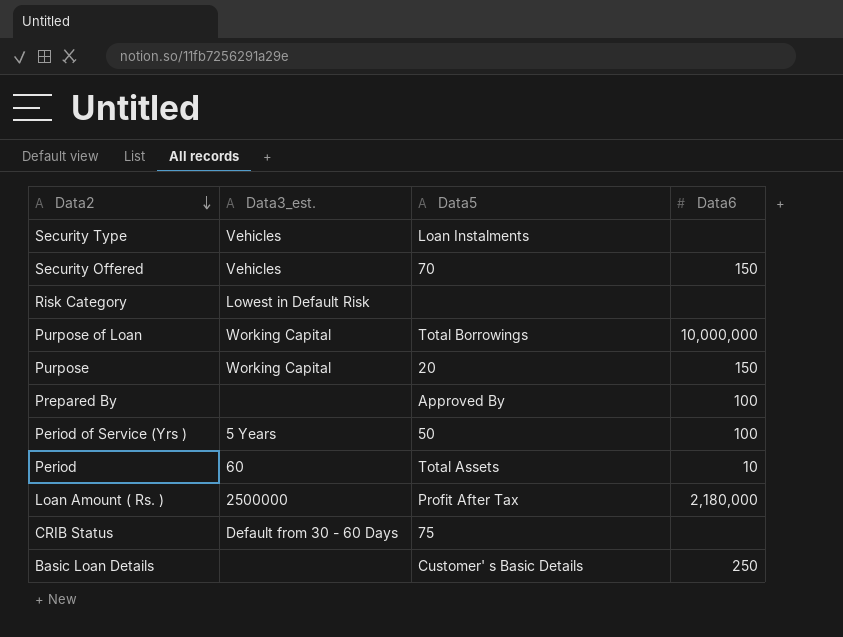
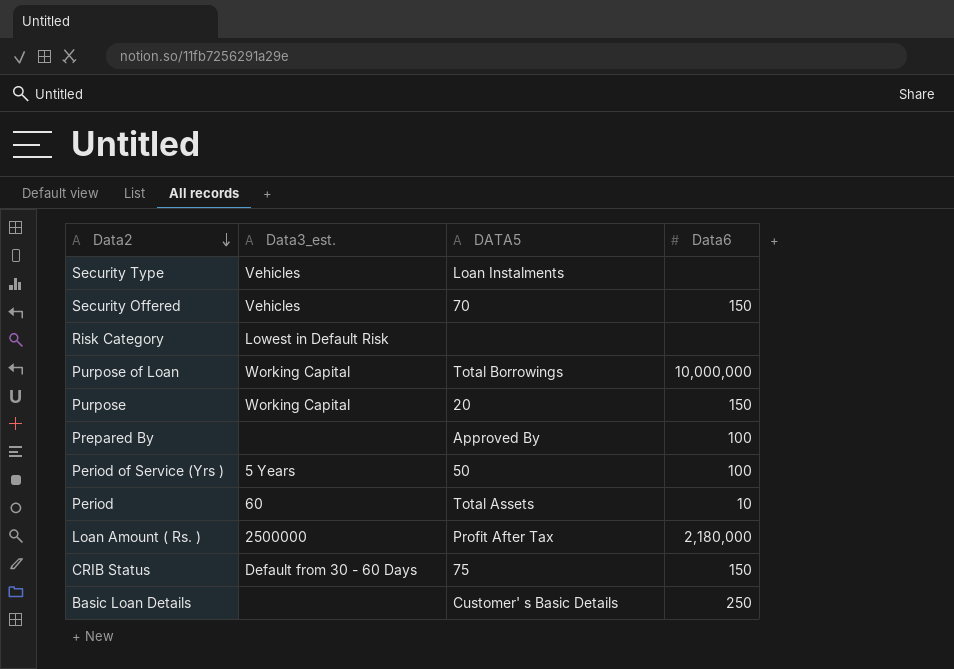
column name: Data5 -> DATA5
CRIB Status | Data6: none -> 150

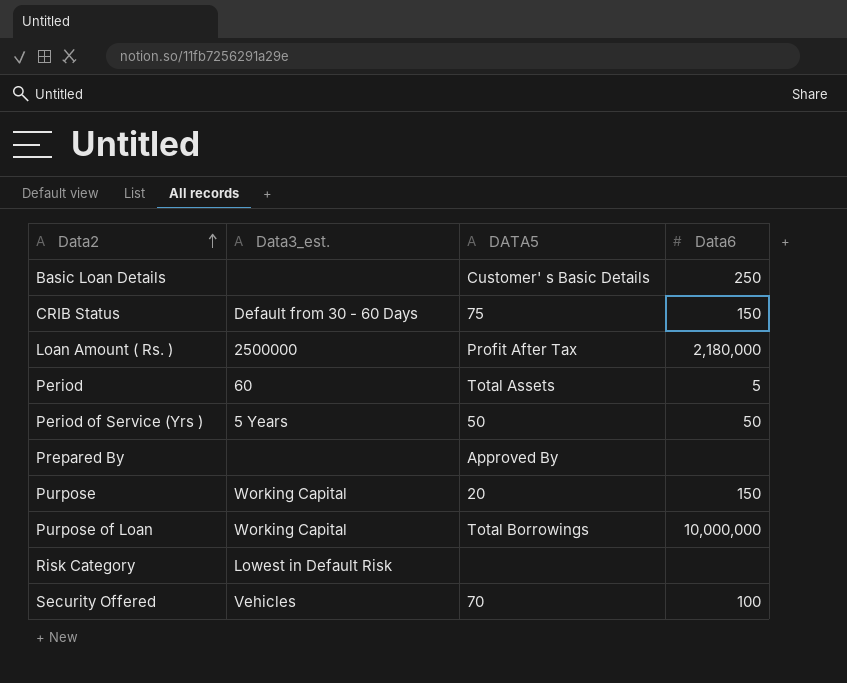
row order: Data2 descending -> Data2 ascending
row Security Type: Vehicles | Loan Instalments | none -> none
Period | Data6: 10 -> 5
Period of Service (Yrs ) | Data6: 100 -> 50
Prepared By | Data6: 100 -> none
Security Offered | Data6: 150 -> 100

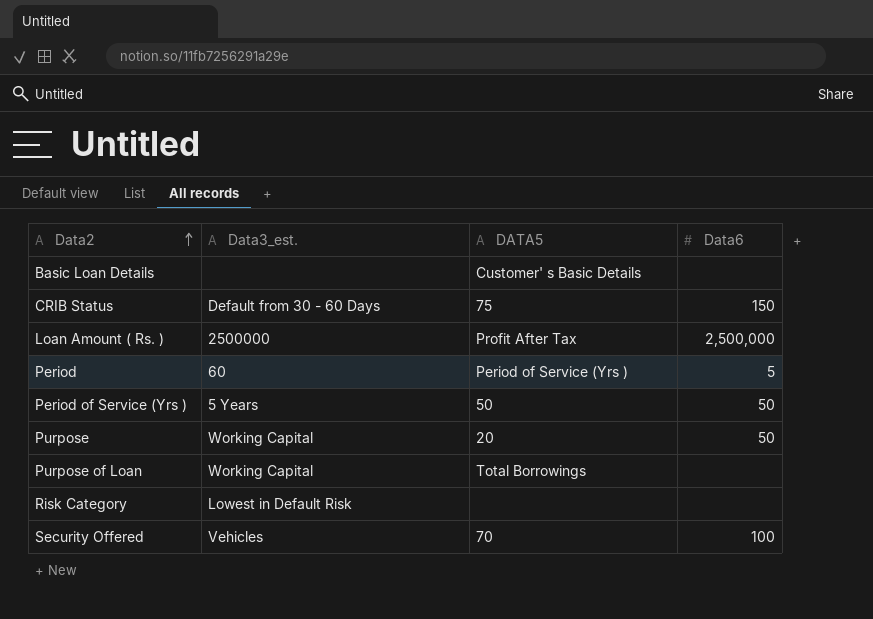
row Prepared By: none | Approved By | none -> none
Basic Loan Details | Data6: 250 -> none
Loan Amount ( Rs. ) | Data6: 2,180,000 -> 2,500,000
Period | DATA5: Total Assets -> Period of Service (Yrs )
Purpose | Data6: 150 -> 50
Purpose of Loan | Data6: 10,000,000 -> none

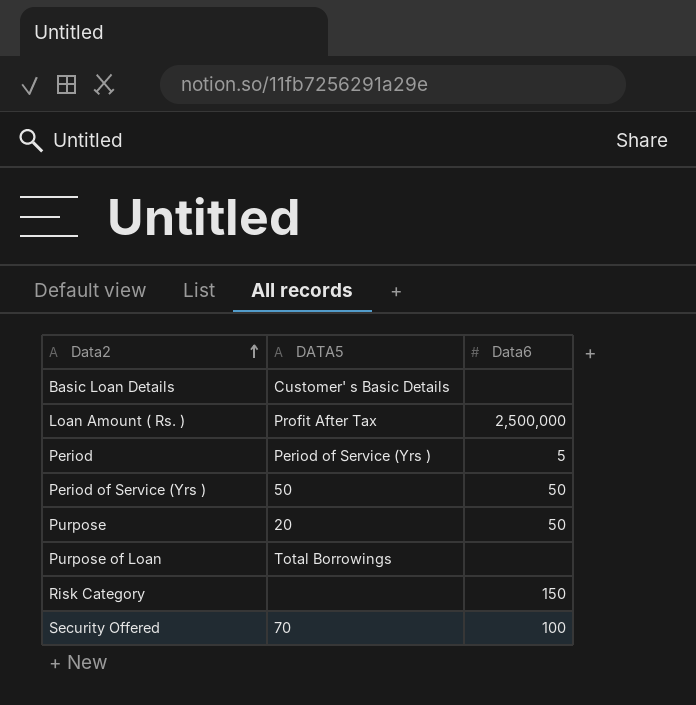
column Data3_est. | position: 2 -> none
row CRIB Status: Default from 30 - 60 Days | 75 | 150 -> none
Risk Category | Data6: none -> 150

